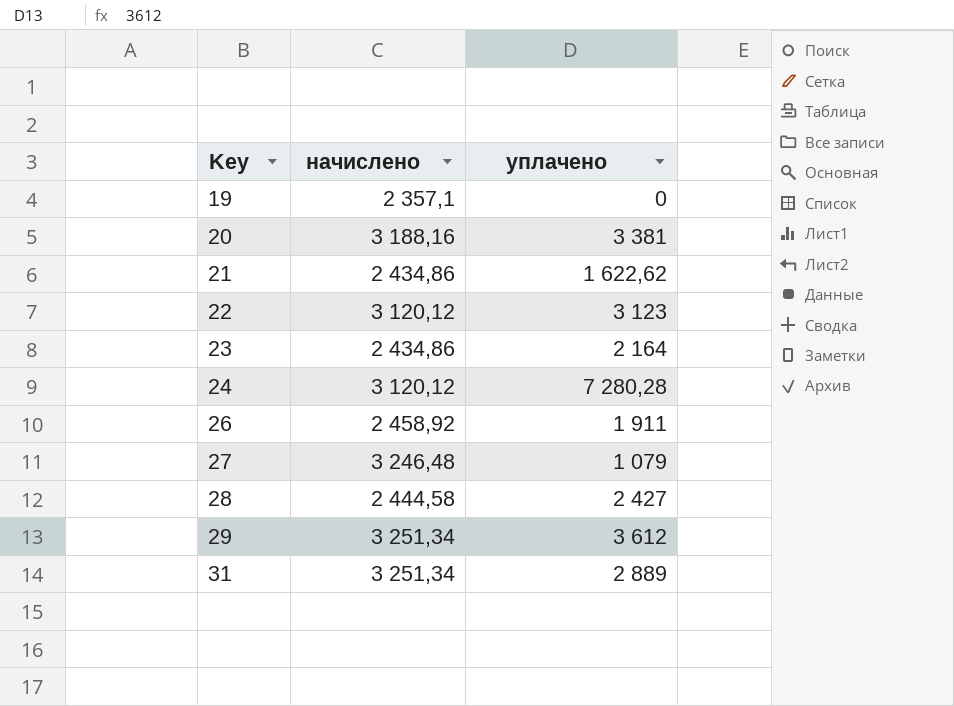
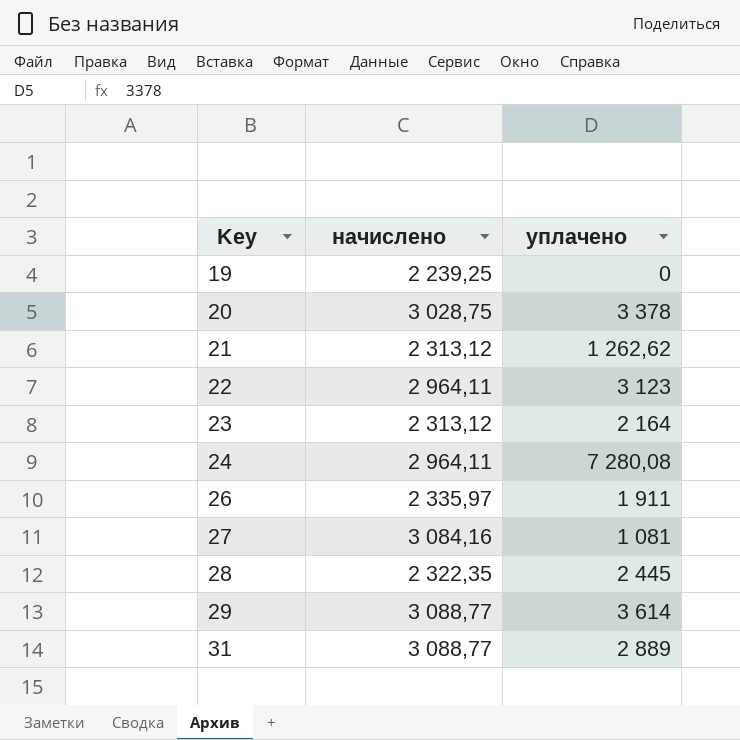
19 | начислено: 2 357,1 -> 2 239,25
20 | начислено: 3 188,16 -> 3 028,75
20 | уплачено: 3 381 -> 3 378
21 | начислено: 2 434,86 -> 2 313,12
21 | уплачено: 1 622,62 -> 1 262,62
22 | начислено: 3 120,12 -> 2 964,11
23 | начислено: 2 434,86 -> 2 313,12
24 | начислено: 3 120,12 -> 2 964,11
24 | уплачено: 7 280,28 -> 7 280,08
26 | начислено: 2 458,92 -> 2 335,97
27 | начислено: 3 246,48 -> 3 084,16
27 | уплачено: 1 079 -> 1 081
28 | начислено: 2 444,58 -> 2 322,35
28 | уплачено: 2 427 -> 2 445
29 | начислено: 3 251,34 -> 3 088,77
29 | уплачено: 3 612 -> 3 614
31 | начислено: 3 251,34 -> 3 088,77

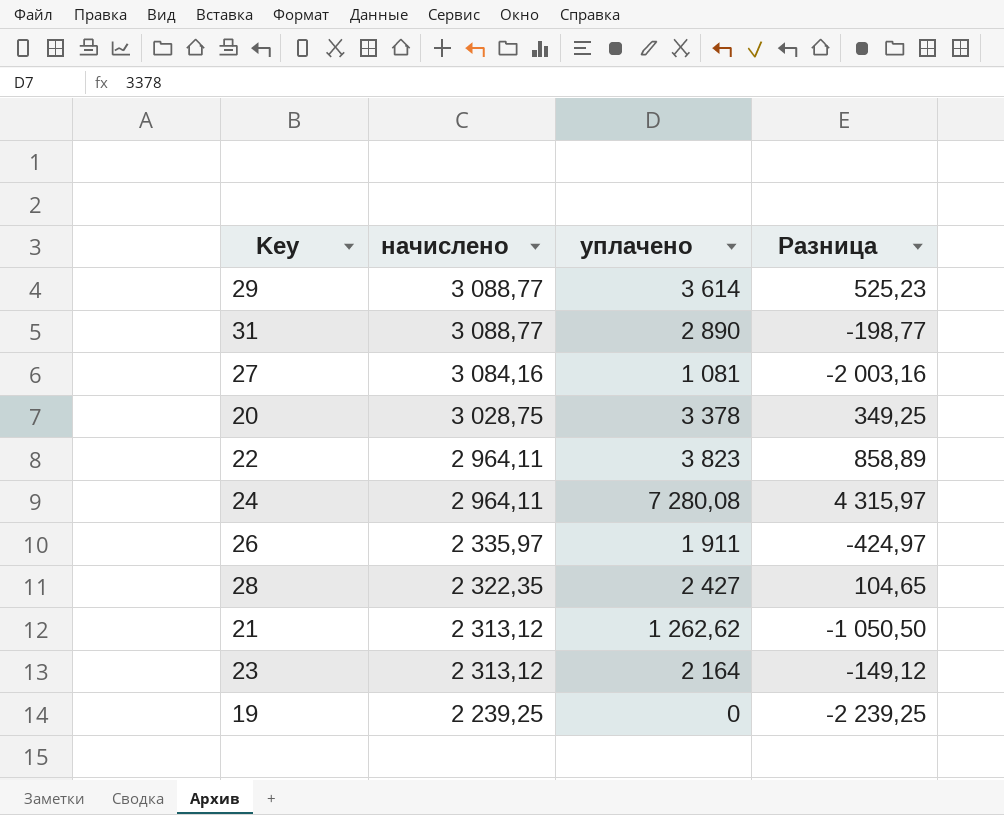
row order: Key ascending -> начислено descending
column Разница | formula: none -> [уплачено] - [начислено]
31 | уплачено: 2 889 -> 2 890
22 | уплачено: 3 123 -> 3 823
28 | уплачено: 2 445 -> 2 427

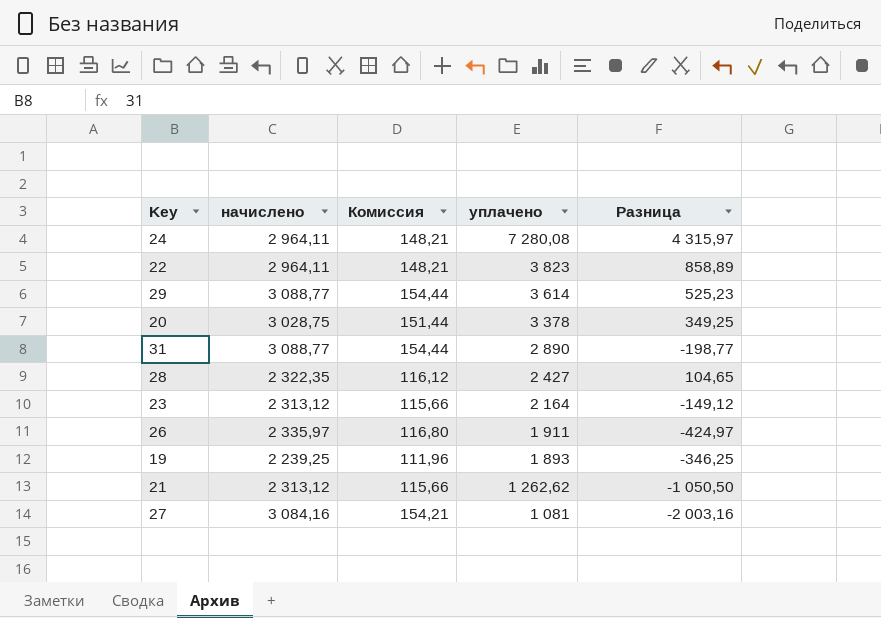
row order: начислено descending -> уплачено descending
column Комиссия | formula: none -> [начислено] * 0,05
19 | уплачено: 0 -> 1 893
19 | Разница: -2 239,25 -> -346,25

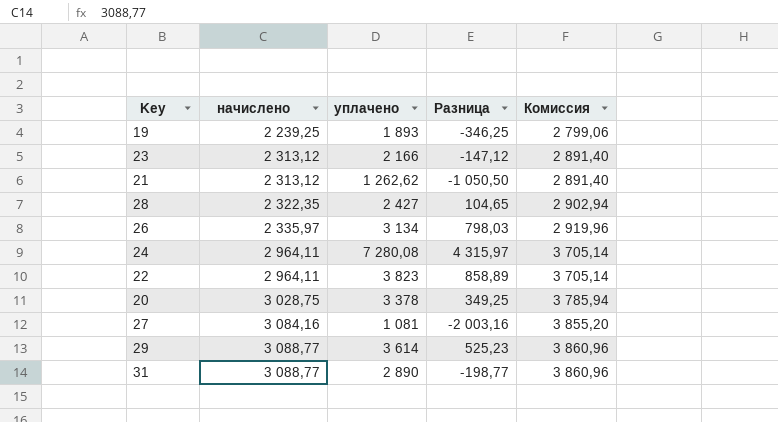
row order: уплачено descending -> начислено ascending
column Комиссия | formula: [начислено] * 0,05 -> [начислено] * 1,25
column Комиссия | position: 3 -> 5
23 | уплачено: 2 164 -> 2 166
23 | Разница: -149,12 -> -147,12
26 | уплачено: 1 911 -> 3 134
26 | Разница: -424,97 -> 798,03

